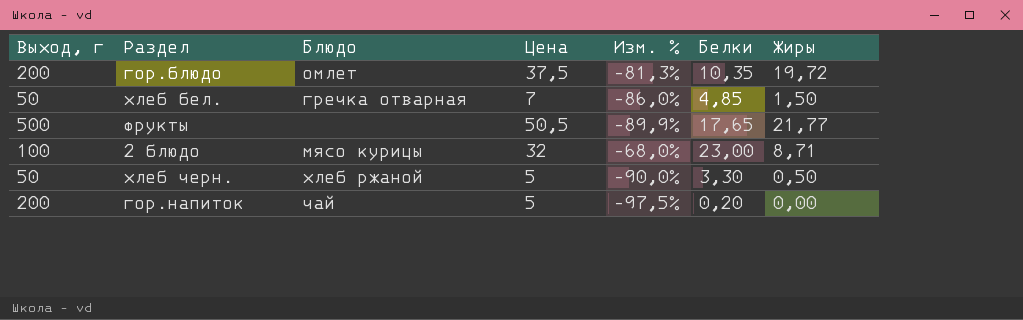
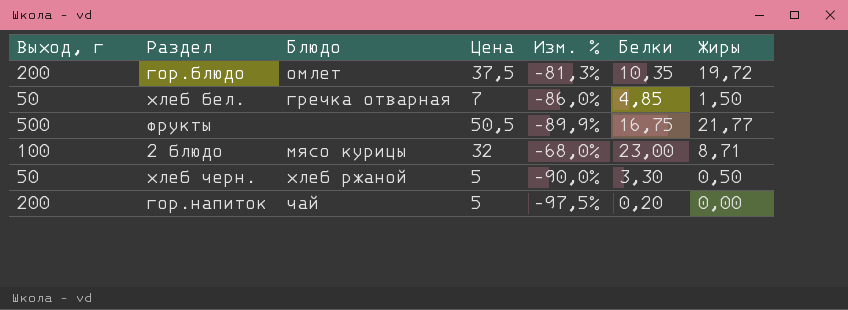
фрукты | Белки: 17,65 -> 16,75

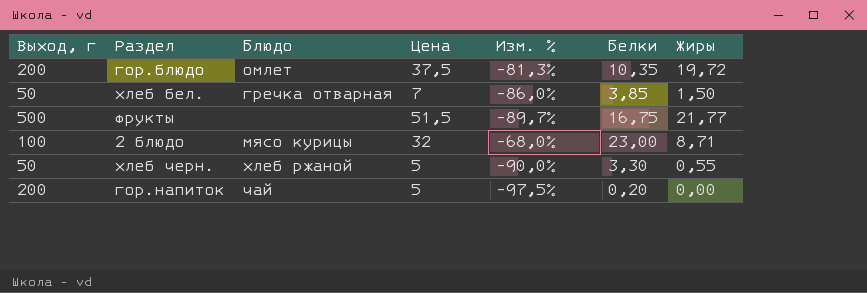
хлеб бел. | Белки: 4,85 -> 3,85
фрукты | Цена: 50,5 -> 51,5
фрукты | Изм. %: -89,9% -> -89,7%
хлеб черн. | Жиры: 0,50 -> 0,55

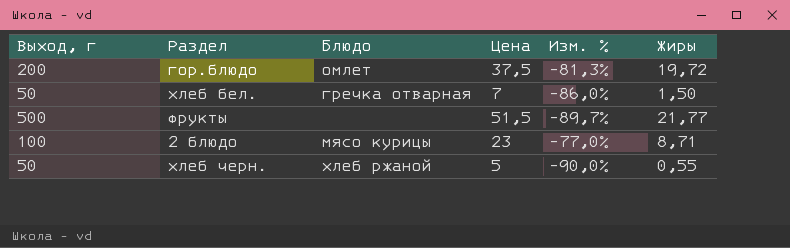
column Белки | position: 6 -> none
row гор.напиток: 200 | чай | 5 | -97,5% | 0,20 | 0,00 -> none
2 блюдо | Цена: 32 -> 23
2 блюдо | Изм. %: -68,0% -> -77,0%

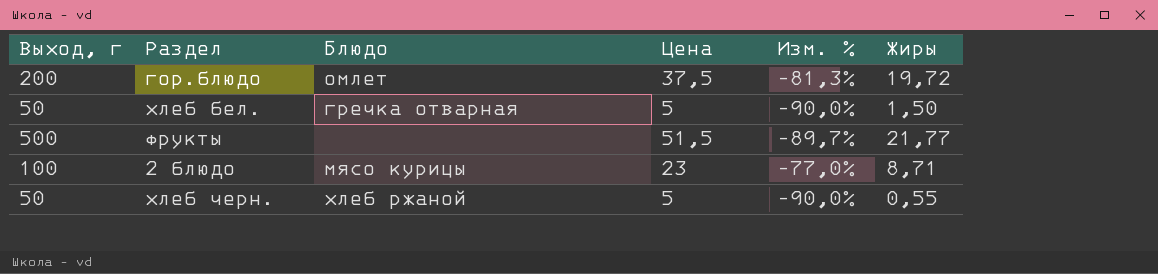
хлеб бел. | Цена: 7 -> 5
хлеб бел. | Изм. %: -86,0% -> -90,0%

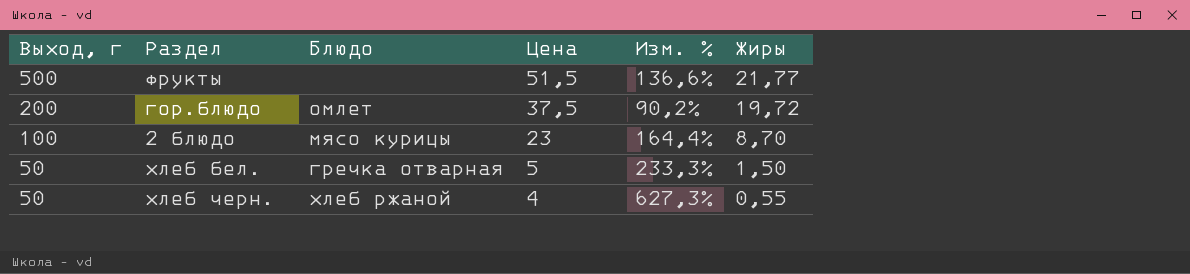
row order: none -> Выход, г descending
column Изм. % | formula: ([Цена] - [Выход, г]) / [Выход, г] -> ([Цена] - [Жиры]) / [Жиры]
2 блюдо | Жиры: 8,71 -> 8,70
хлеб черн. | Цена: 5 -> 4

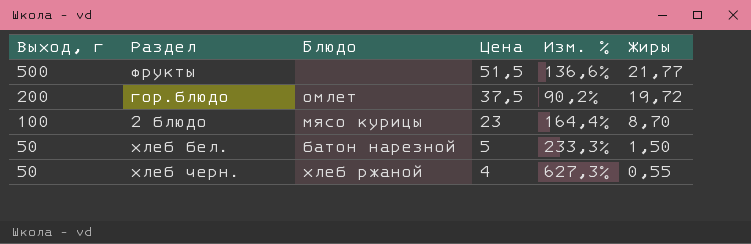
хлеб бел. | Блюдо: гречка отварная -> батон нарезной

